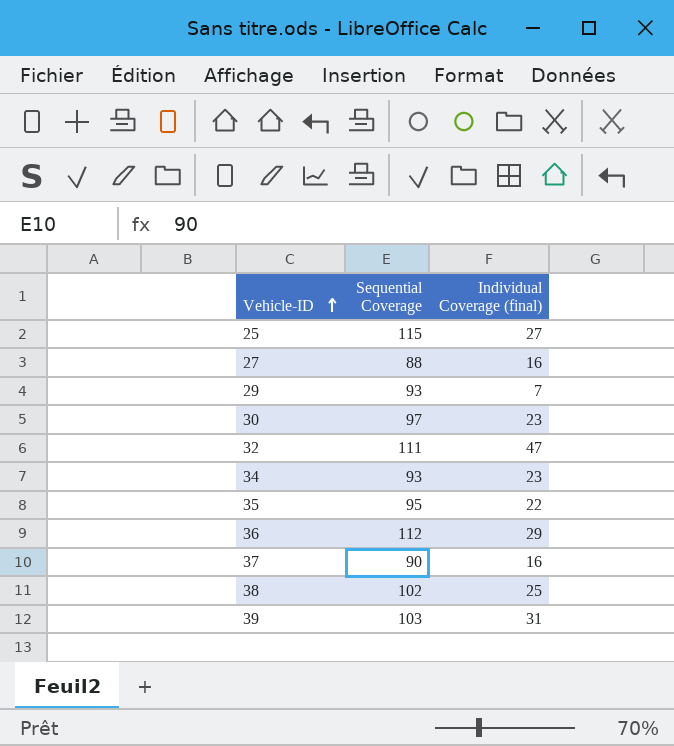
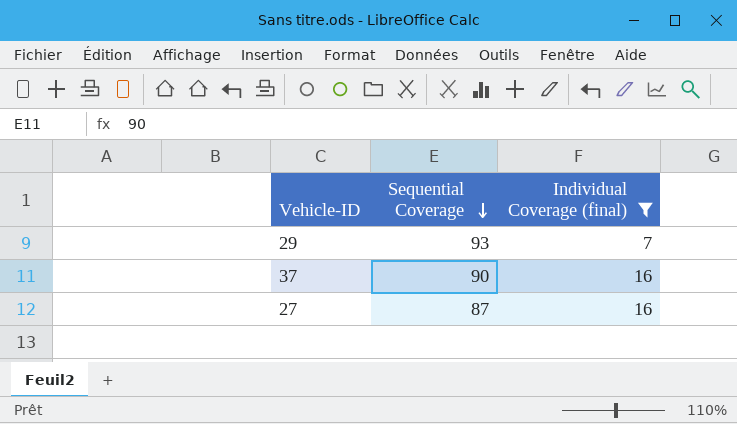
filter: none -> Individual Coverage (final) <= 16
row order: Vehicle-ID ascending -> Sequential Coverage descending
27 | Sequential Coverage: 88 -> 87

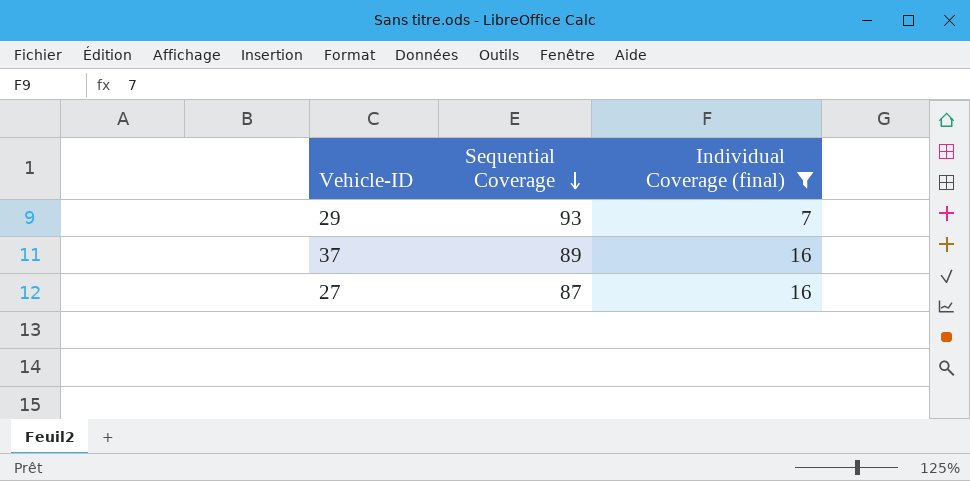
37 | Sequential Coverage: 90 -> 89

